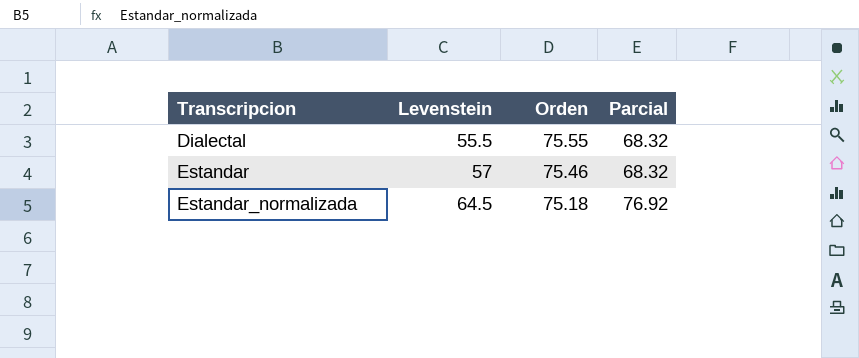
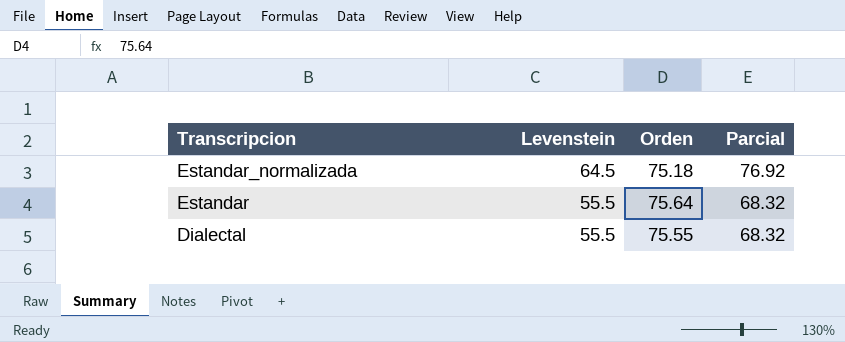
row order: Transcripcion ascending -> Transcripcion descending
Estandar | Levenstein: 57 -> 55.5
Estandar | Orden: 75.46 -> 75.64

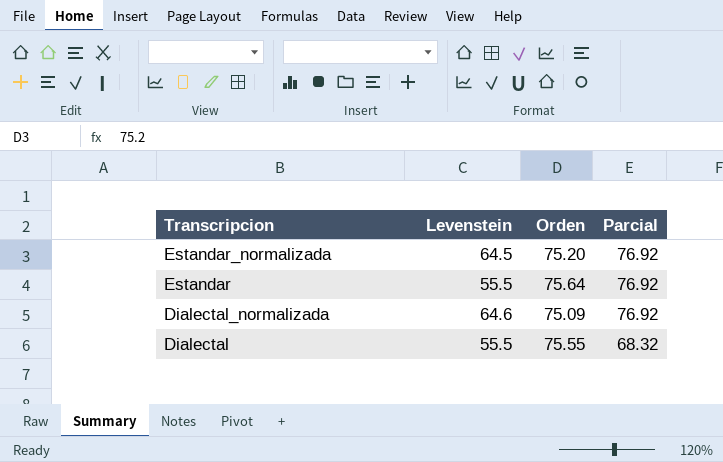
Estandar_normalizada | Orden: 75.18 -> 75.20
Estandar | Parcial: 68.32 -> 76.92
row Dialectal_normalizada: none -> 64.6 | 75.09 | 76.92

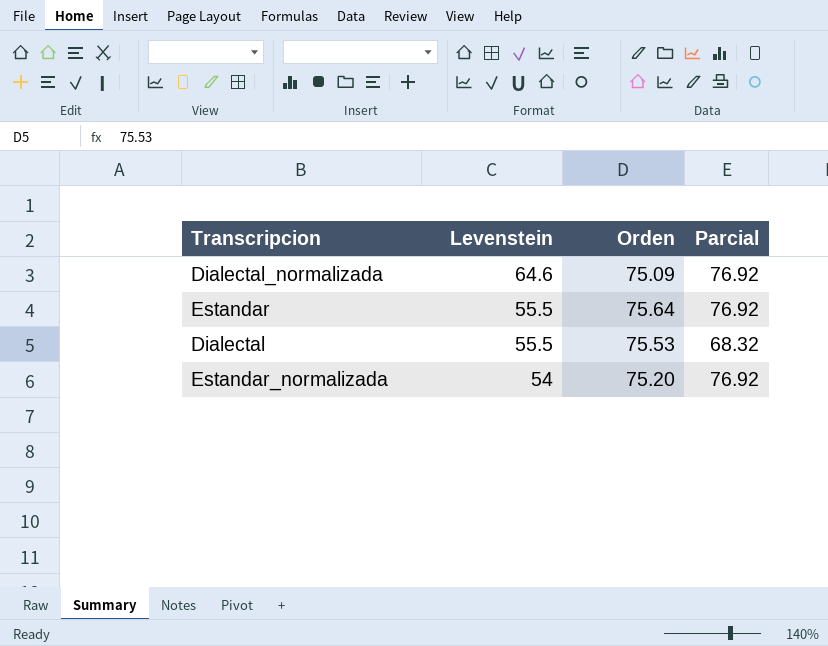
row order: Transcripcion descending -> Levenstein descending
Dialectal | Orden: 75.55 -> 75.53
Estandar_normalizada | Levenstein: 64.5 -> 54

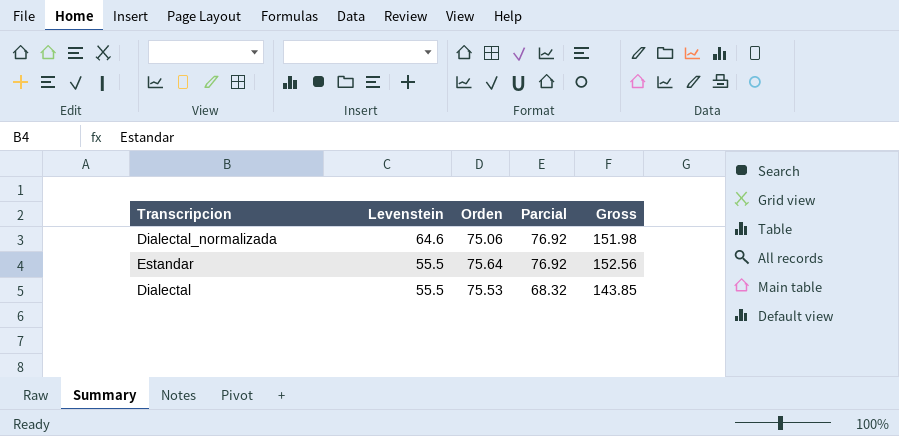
column Gross | formula: none -> [Orden] + [Parcial]
row Estandar_normalizada: 54 | 75.20 | 76.92 -> none
Dialectal_normalizada | Orden: 75.09 -> 75.06

